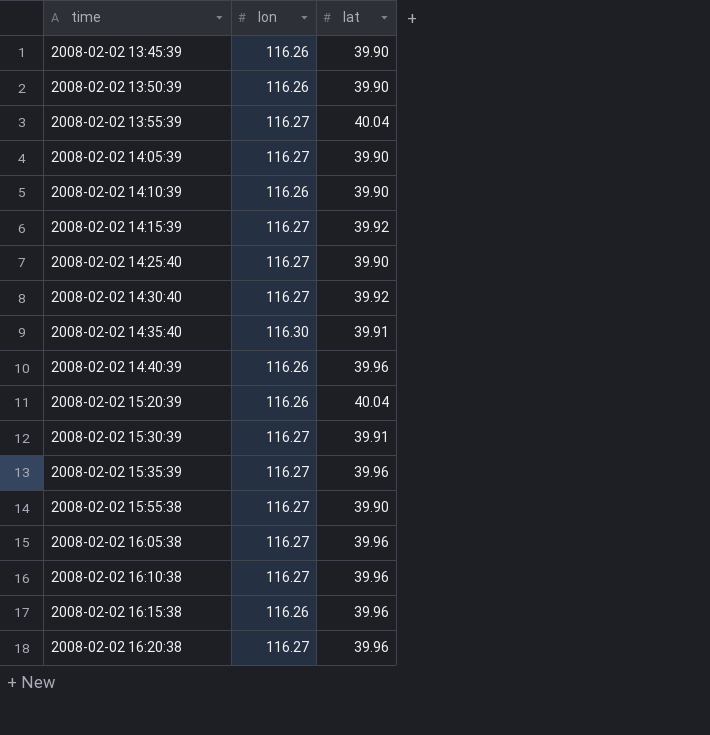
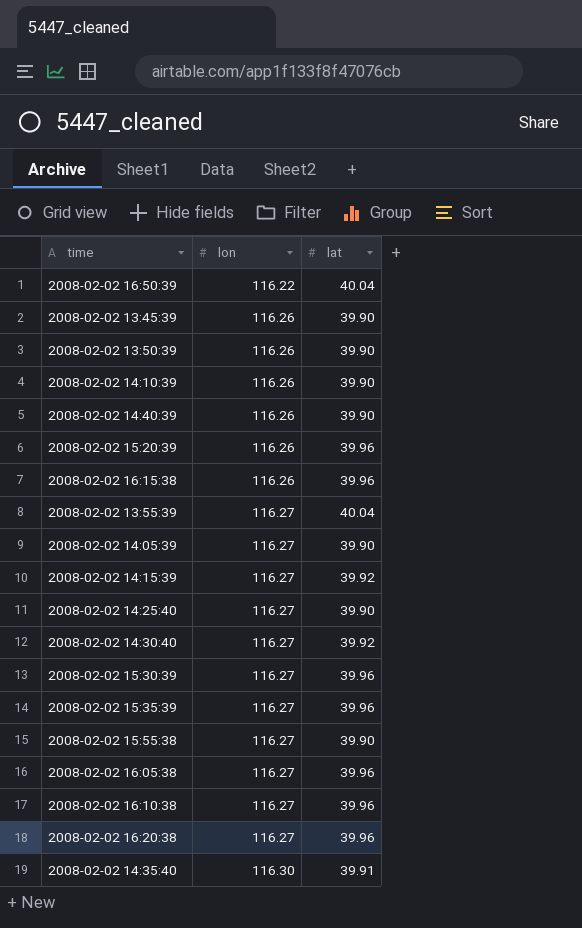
row order: time ascending -> lon ascending
row 2008-02-02 16:50:39: none -> 116.22 | 40.04
2008-02-02 14:40:39 | lat: 39.96 -> 39.90
2008-02-02 15:20:39 | lat: 40.04 -> 39.96
2008-02-02 15:30:39 | lat: 39.91 -> 39.96

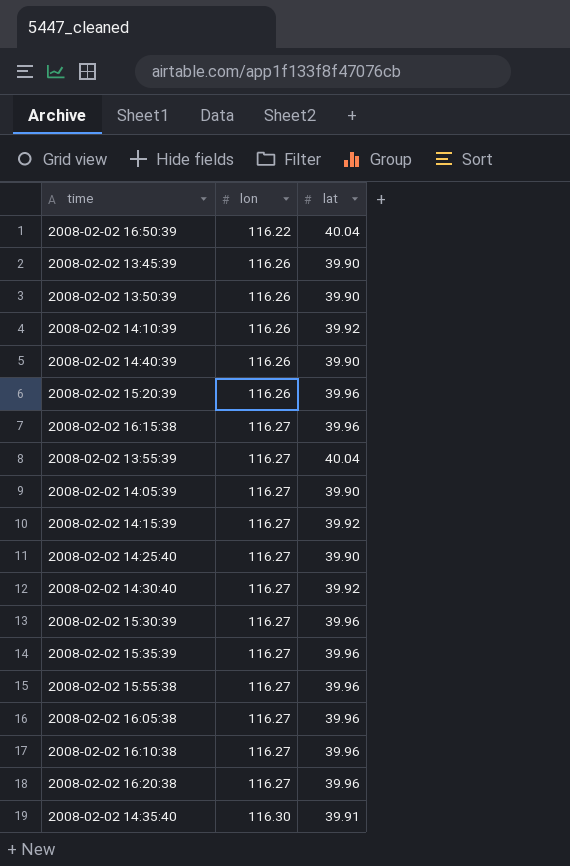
2008-02-02 14:10:39 | lat: 39.90 -> 39.92
2008-02-02 16:15:38 | lon: 116.26 -> 116.27
2008-02-02 15:55:38 | lat: 39.90 -> 39.96

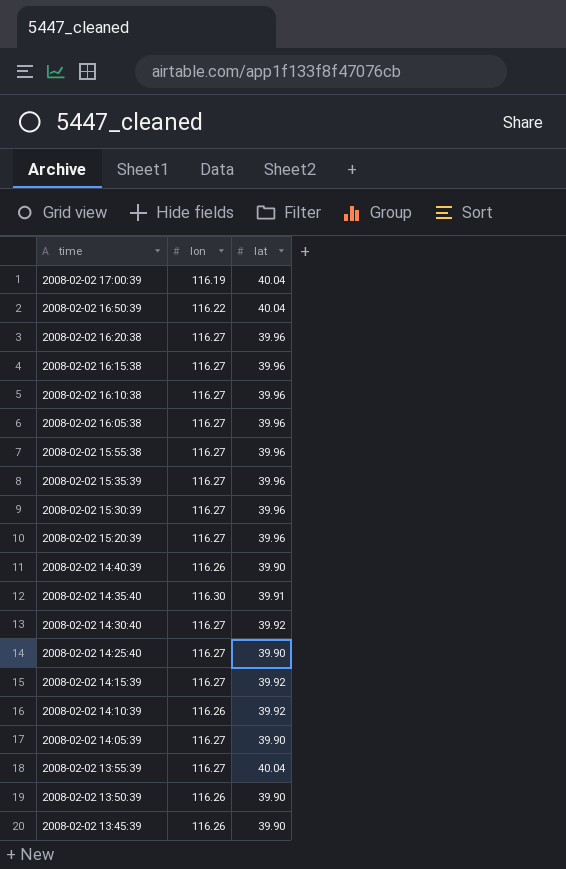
row order: lon ascending -> time descending
row 2008-02-02 17:00:39: none -> 116.19 | 40.04
2008-02-02 15:20:39 | lon: 116.26 -> 116.27

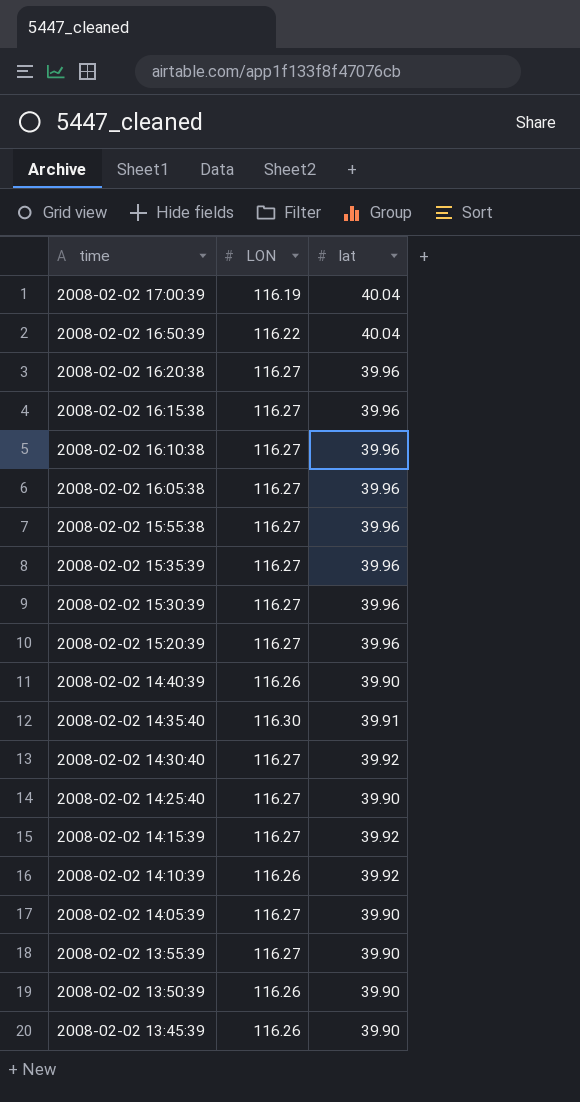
column name: lon -> LON
2008-02-02 13:55:39 | lat: 40.04 -> 39.90

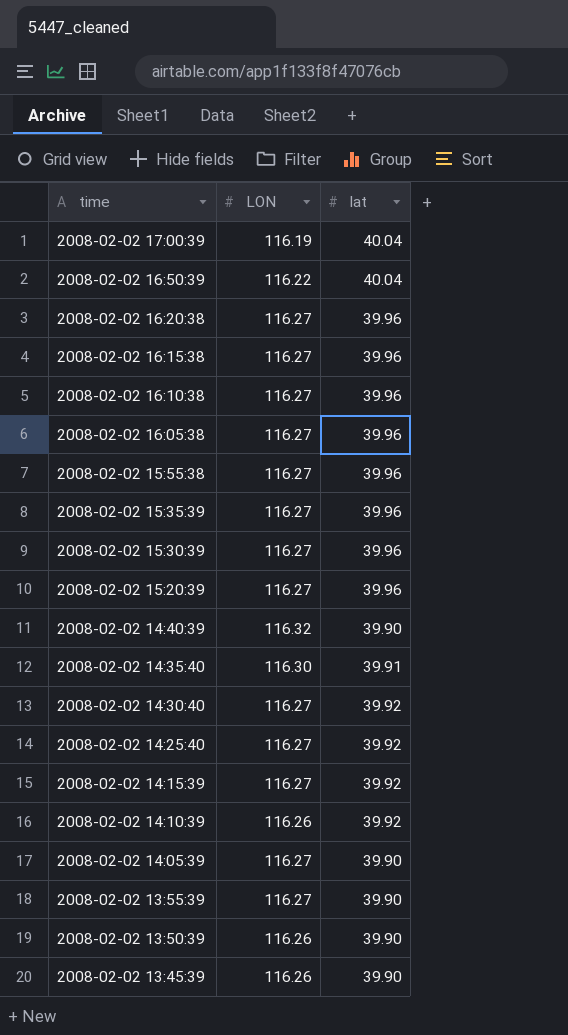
2008-02-02 14:40:39 | LON: 116.26 -> 116.32
2008-02-02 14:25:40 | lat: 39.90 -> 39.92

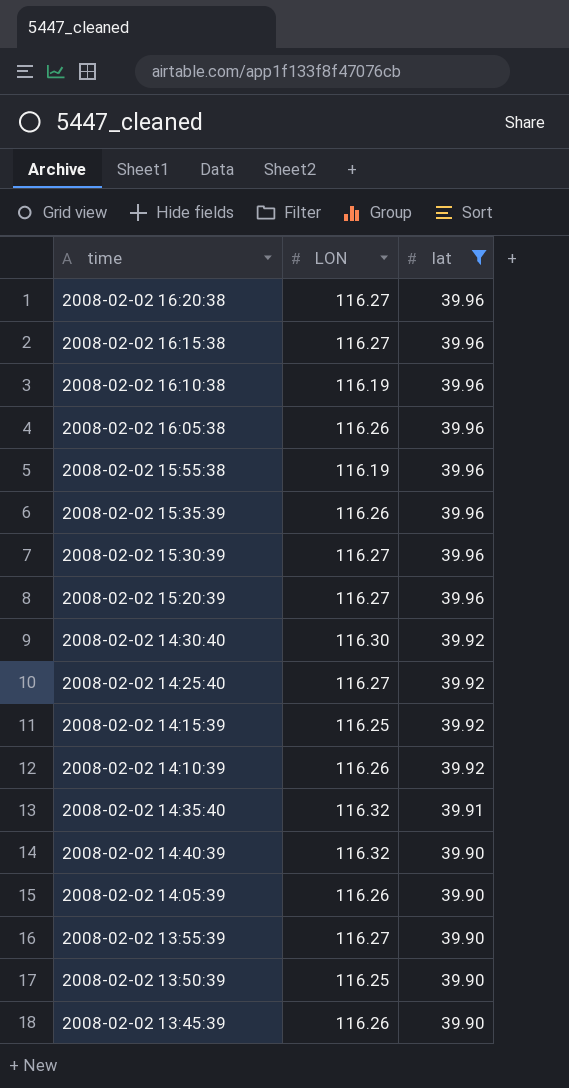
filter: none -> lat != 40.04
row order: time descending -> lat descending
2008-02-02 16:10:38 | LON: 116.27 -> 116.19
2008-02-02 16:05:38 | LON: 116.27 -> 116.26
2008-02-02 15:55:38 | LON: 116.27 -> 116.19
2008-02-02 15:35:39 | LON: 116.27 -> 116.26
2008-02-02 14:30:40 | LON: 116.27 -> 116.30
2008-02-02 14:15:39 | LON: 116.27 -> 116.25
2008-02-02 14:35:40 | LON: 116.30 -> 116.32
2008-02-02 14:05:39 | LON: 116.27 -> 116.26
2008-02-02 13:50:39 | LON: 116.26 -> 116.25

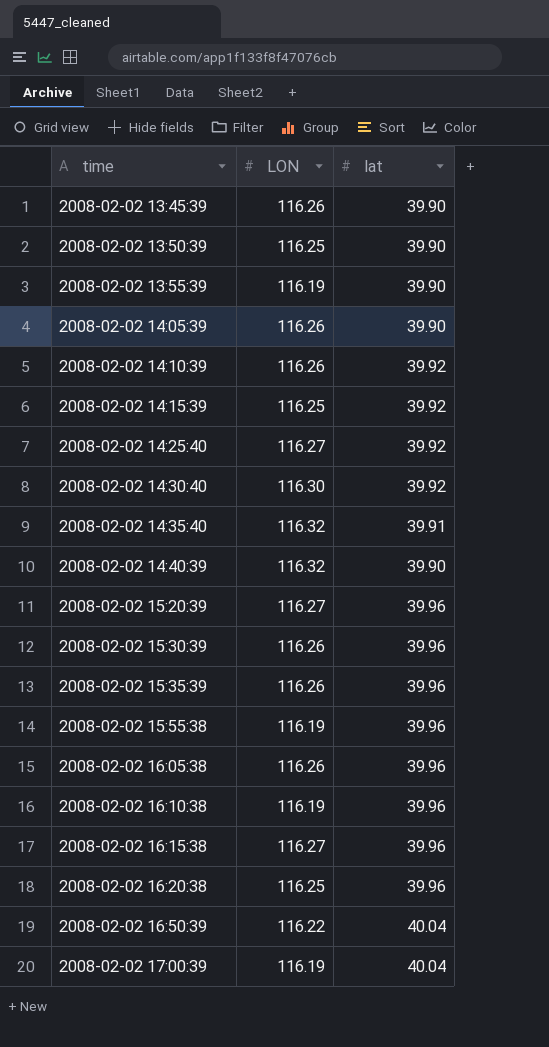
filter: lat != 40.04 -> none
row order: lat descending -> time ascending
2008-02-02 13:55:39 | LON: 116.27 -> 116.19
2008-02-02 15:30:39 | LON: 116.27 -> 116.26
2008-02-02 16:20:38 | LON: 116.27 -> 116.25

